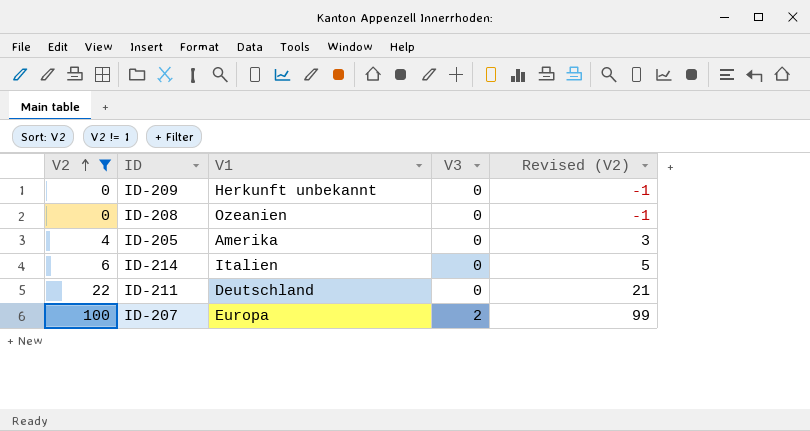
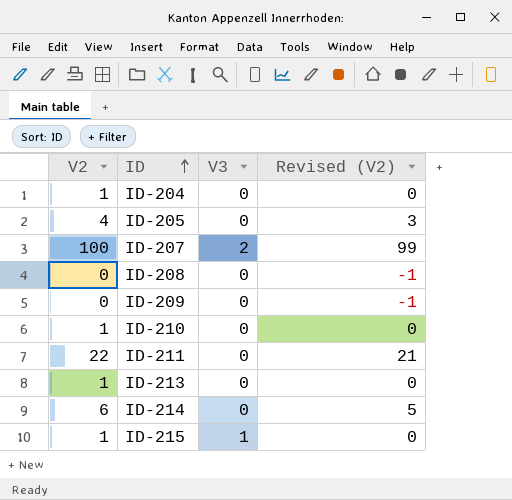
filter: V2 != 1 -> none
row order: V2 ascending -> ID ascending
column V1 | position: 3 -> none

